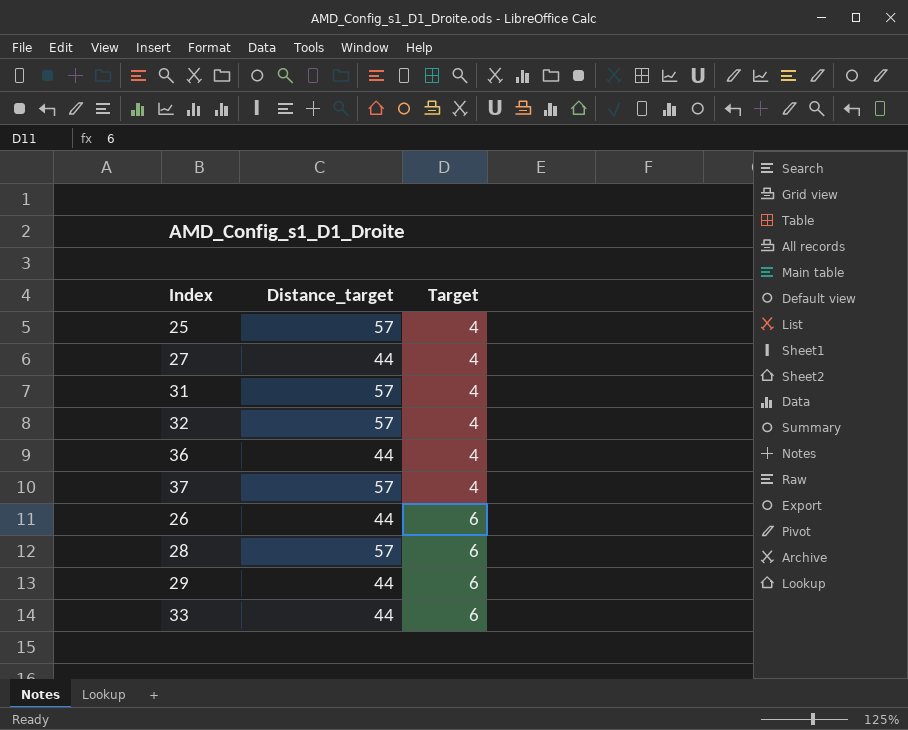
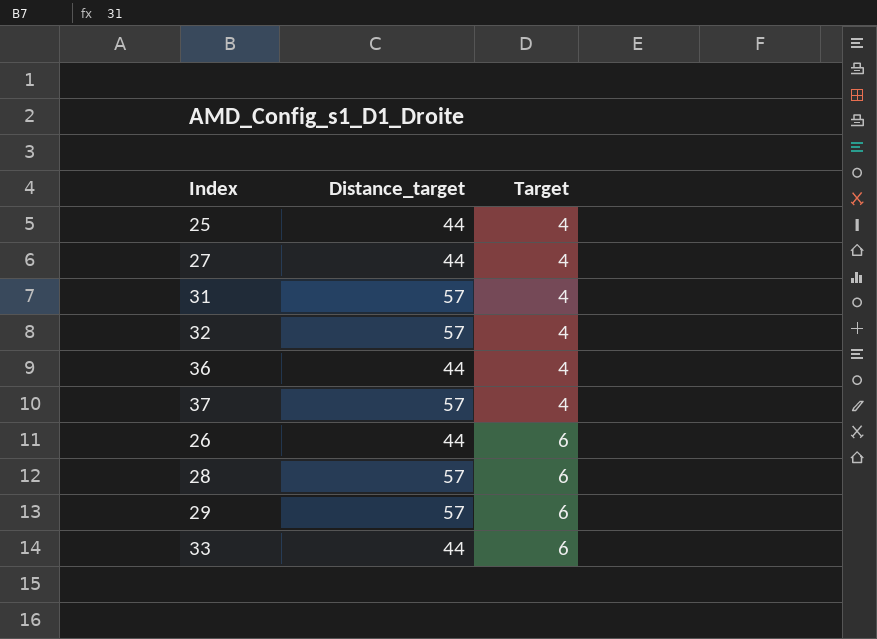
25 | Distance_target: 57 -> 44
29 | Distance_target: 44 -> 57

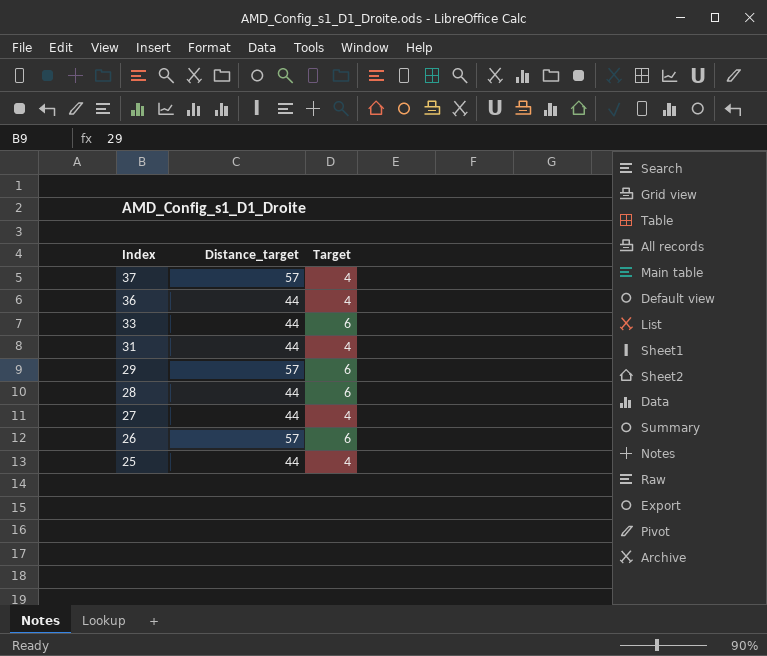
row order: Target ascending -> Index descending
row 32: 57 | 4 -> none
31 | Distance_target: 57 -> 44
28 | Distance_target: 57 -> 44
26 | Distance_target: 44 -> 57

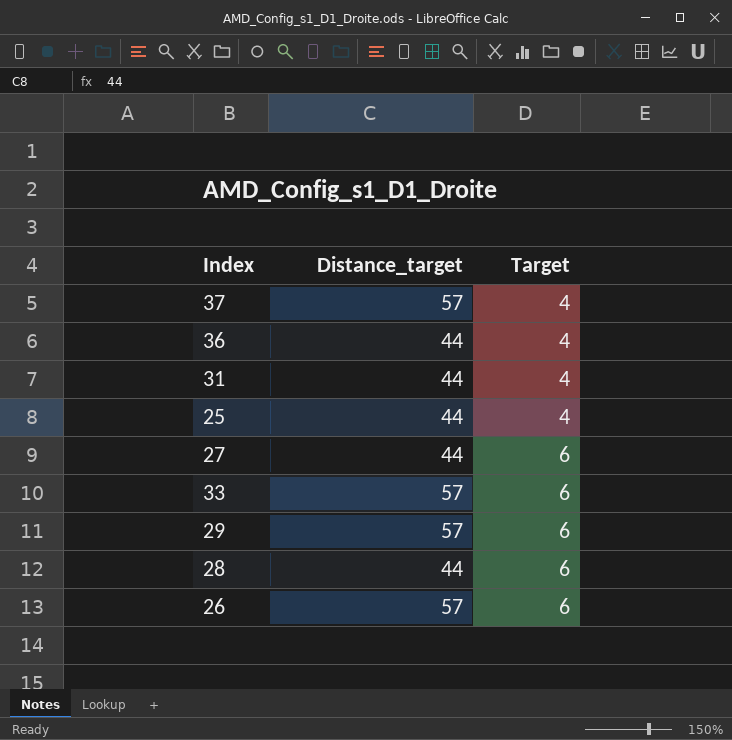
row order: Index descending -> Target ascending
27 | Target: 4 -> 6
33 | Distance_target: 44 -> 57

